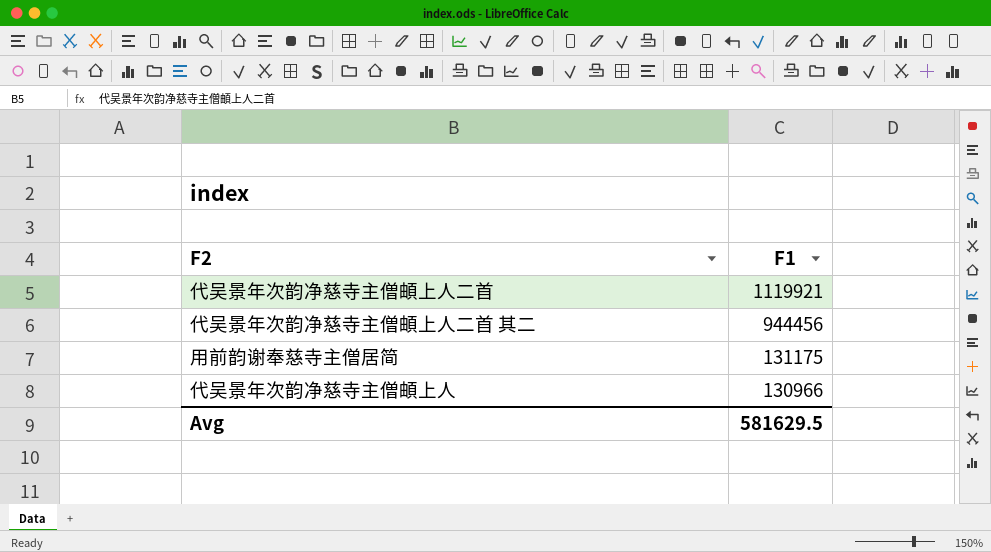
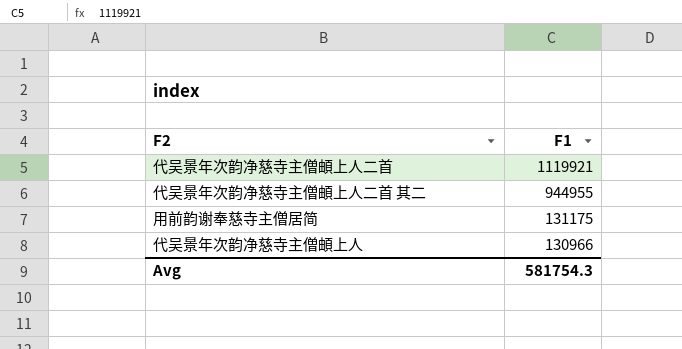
代吴景年次韵净慈寺主僧頔上人二首 其二 | F1: 944456 -> 944955
Avg | F1: 581629.5 -> 581754.3

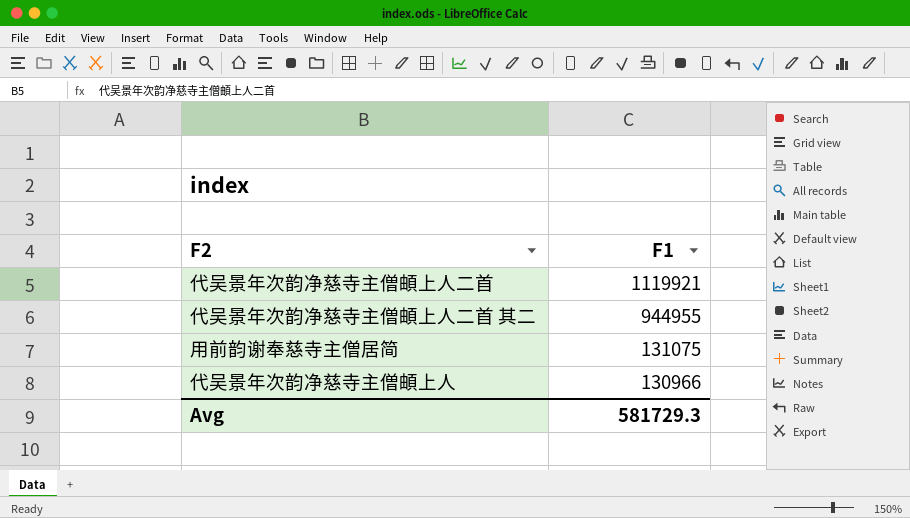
用前韵谢奉慈寺主僧居简 | F1: 131175 -> 131075
Avg | F1: 581754.3 -> 581729.3

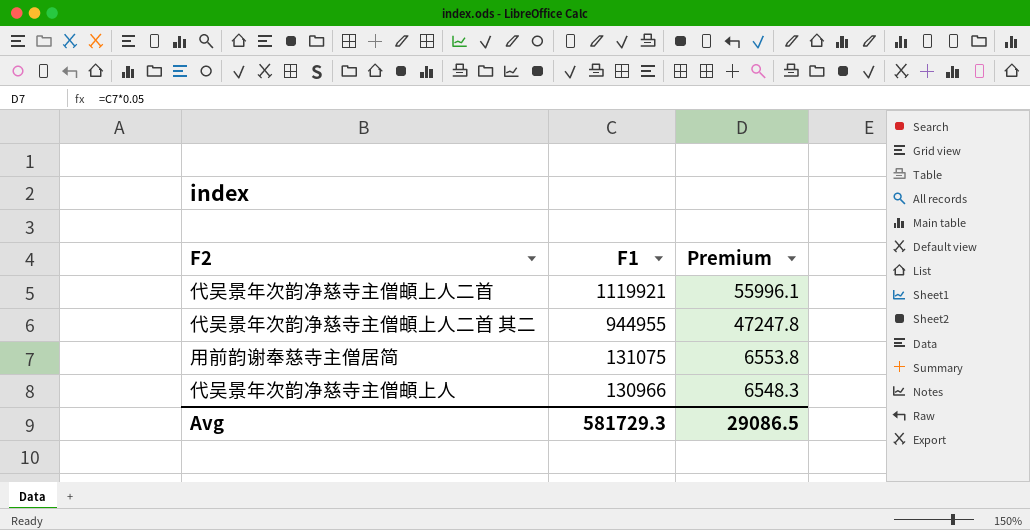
column Premium | formula: none -> [F1] * 0.05

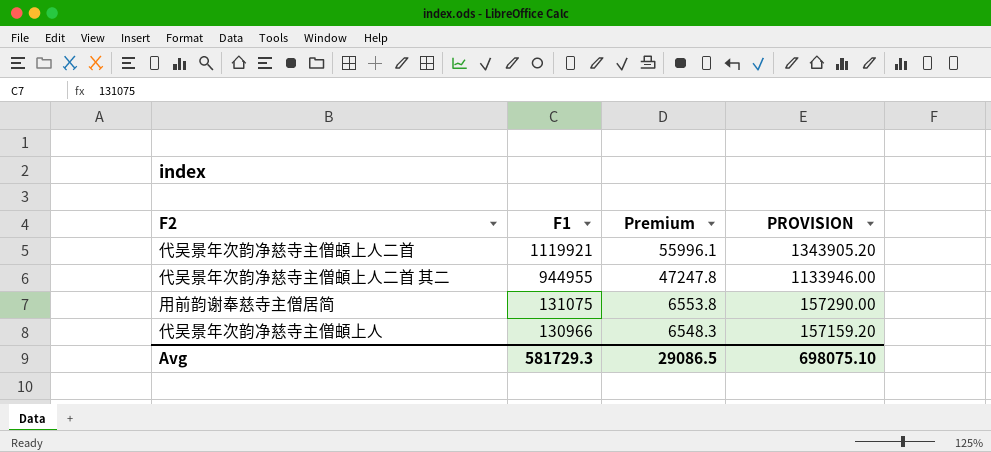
column PROVISION | formula: none -> [F1] * 1.2

